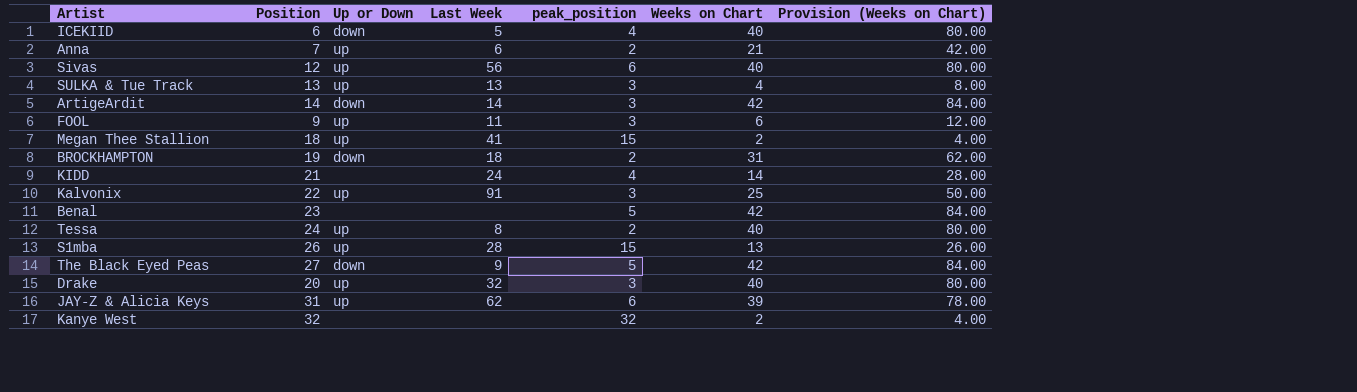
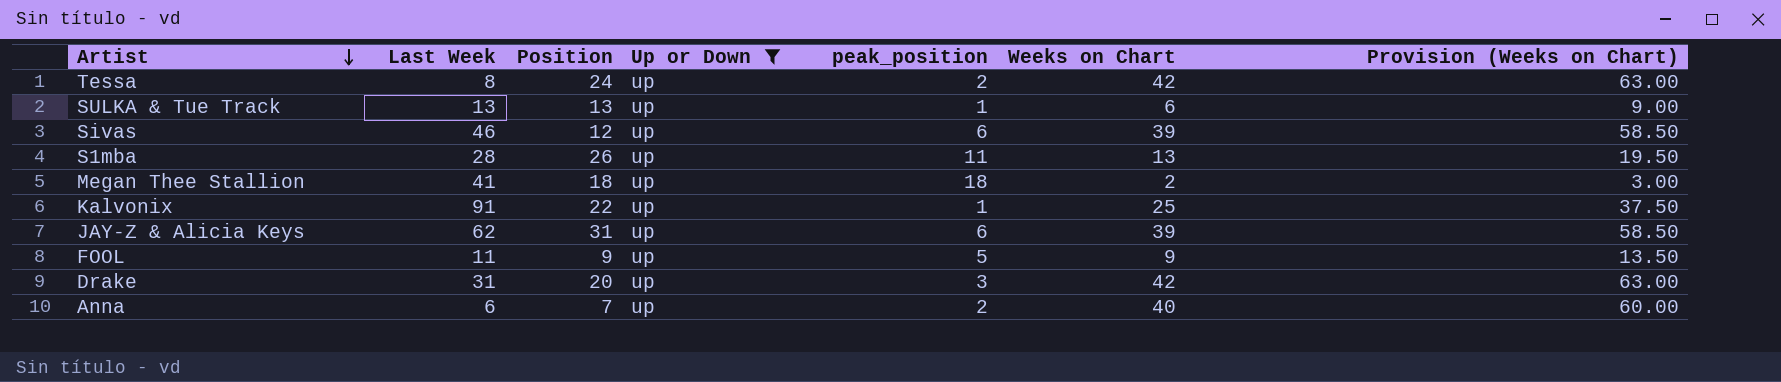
filter: none -> Up or Down = up
row order: none -> Artist descending
column Last Week | position: 4 -> 2
column Provision (Weeks on Chart) | formula: [Weeks on Chart] * 2 -> [Weeks on Chart] * 1.5
Tessa | Weeks on Chart: 40 -> 42
SULKA & Tue Track | peak_position: 3 -> 1
SULKA & Tue Track | Weeks on Chart: 4 -> 6
Sivas | Last Week: 56 -> 46
Sivas | Weeks on Chart: 40 -> 39
S1mba | peak_position: 15 -> 11
Megan Thee Stallion | peak_position: 15 -> 18
Kalvonix | peak_position: 3 -> 1
FOOL | peak_position: 3 -> 5
FOOL | Weeks on Chart: 6 -> 9
Drake | Last Week: 32 -> 31
Drake | Weeks on Chart: 40 -> 42
Anna | Weeks on Chart: 21 -> 40

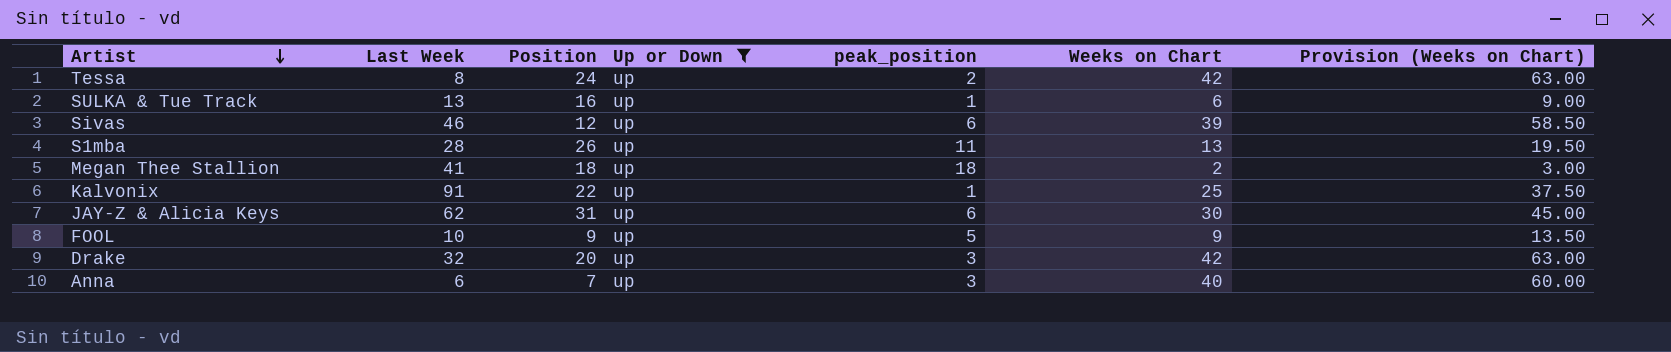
SULKA & Tue Track | Position: 13 -> 16
JAY-Z & Alicia Keys | Weeks on Chart: 39 -> 30
JAY-Z & Alicia Keys | Provision (Weeks on Chart): 58.50 -> 45.00
FOOL | Last Week: 11 -> 10
Drake | Last Week: 31 -> 32
Anna | peak_position: 2 -> 3

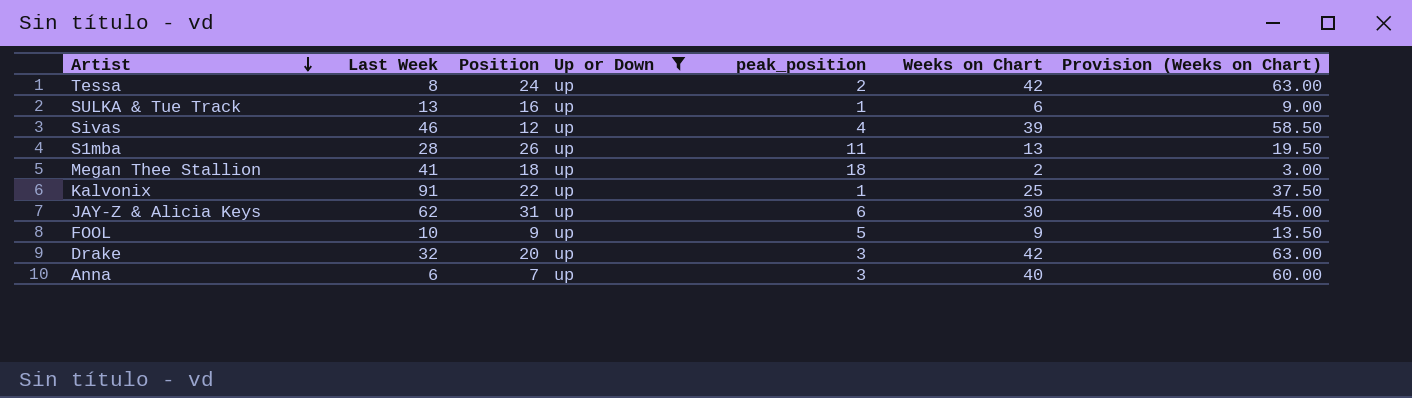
Sivas | peak_position: 6 -> 4

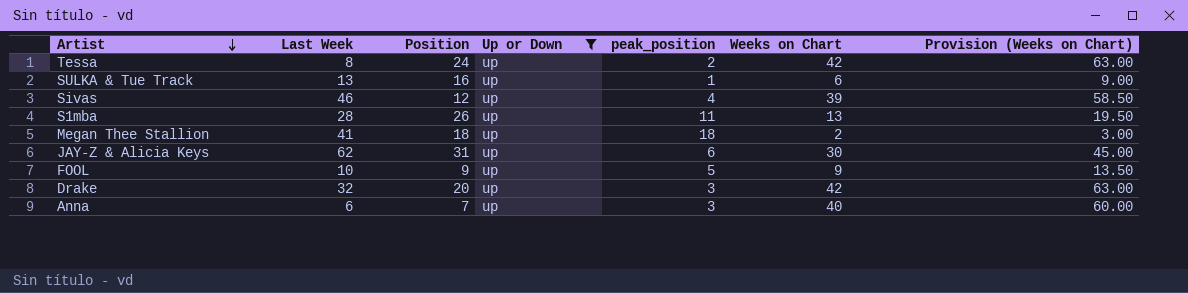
row Kalvonix: 91 | 22 | up | 1 | 25 | 37.50 -> none

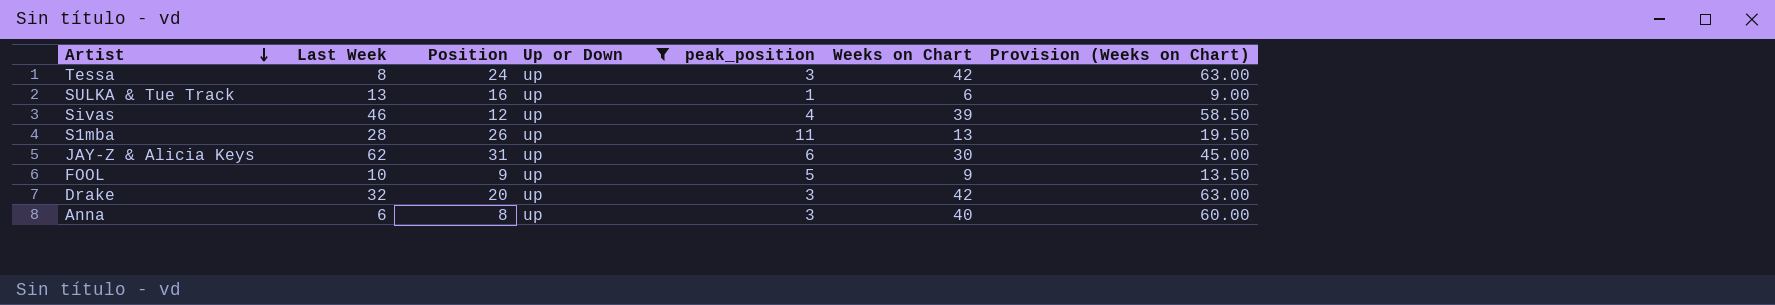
row Megan Thee Stallion: 41 | 18 | up | 18 | 2 | 3.00 -> none
Tessa | peak_position: 2 -> 3
Anna | Position: 7 -> 8

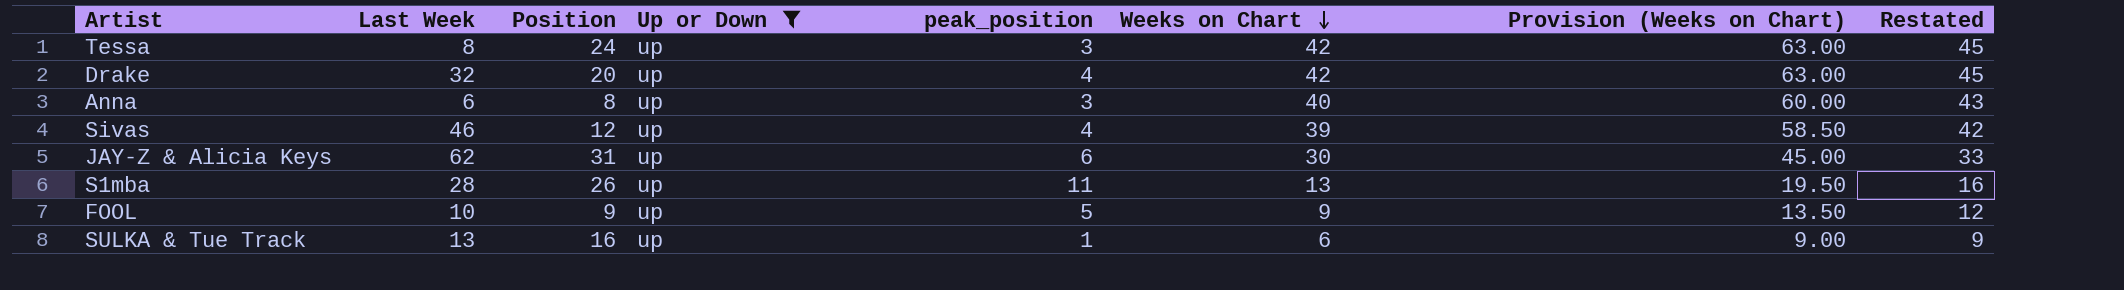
row order: Artist descending -> Weeks on Chart descending
column Restated | formula: none -> [Weeks on Chart] + 3
Drake | peak_position: 3 -> 4

